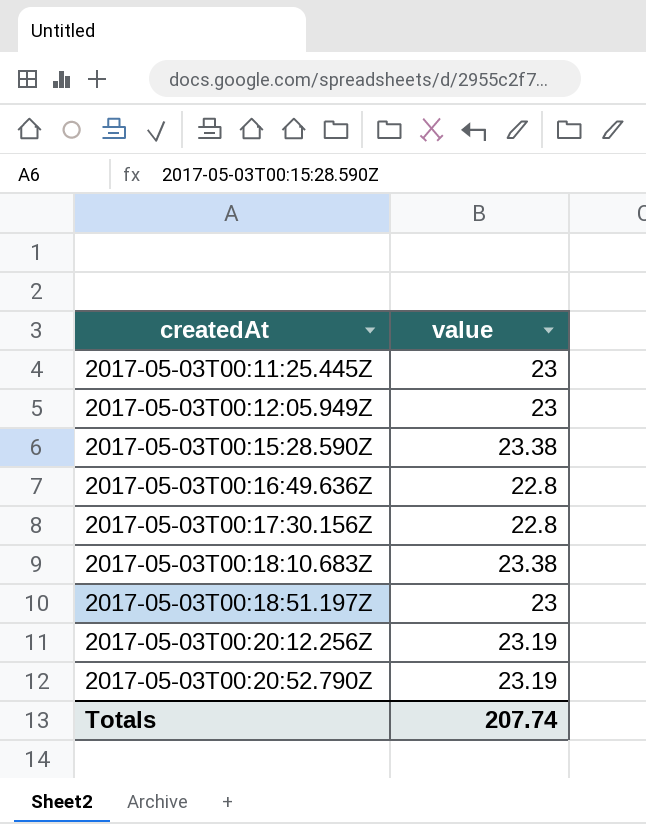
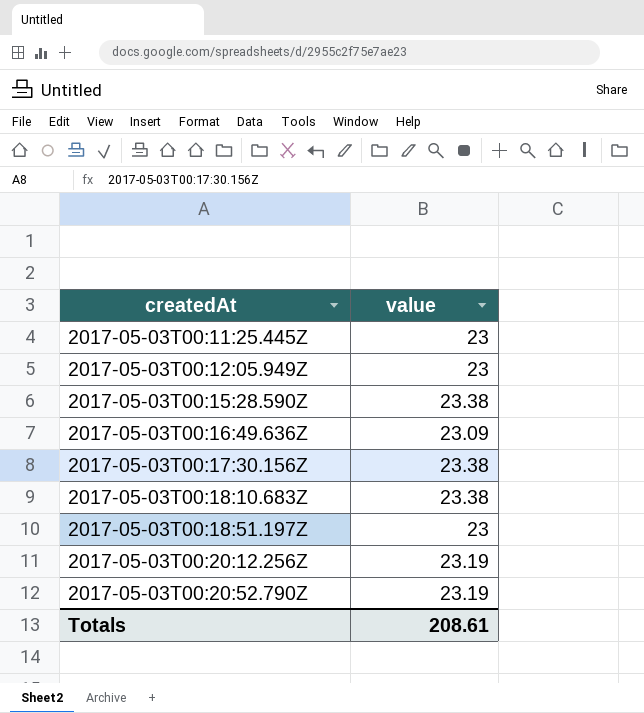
2017-05-03T00:16:49.636Z | value: 22.8 -> 23.09
2017-05-03T00:17:30.156Z | value: 22.8 -> 23.38
Totals | value: 207.74 -> 208.61

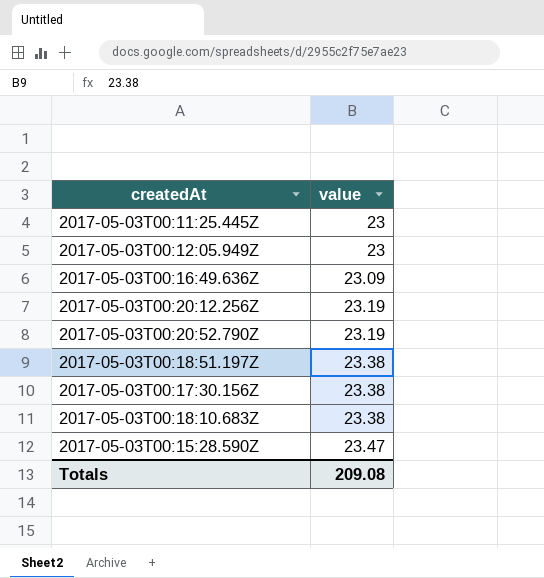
row order: createdAt ascending -> value ascending
2017-05-03T00:18:51.197Z | value: 23 -> 23.38
2017-05-03T00:15:28.590Z | value: 23.38 -> 23.47
Totals | value: 208.61 -> 209.08

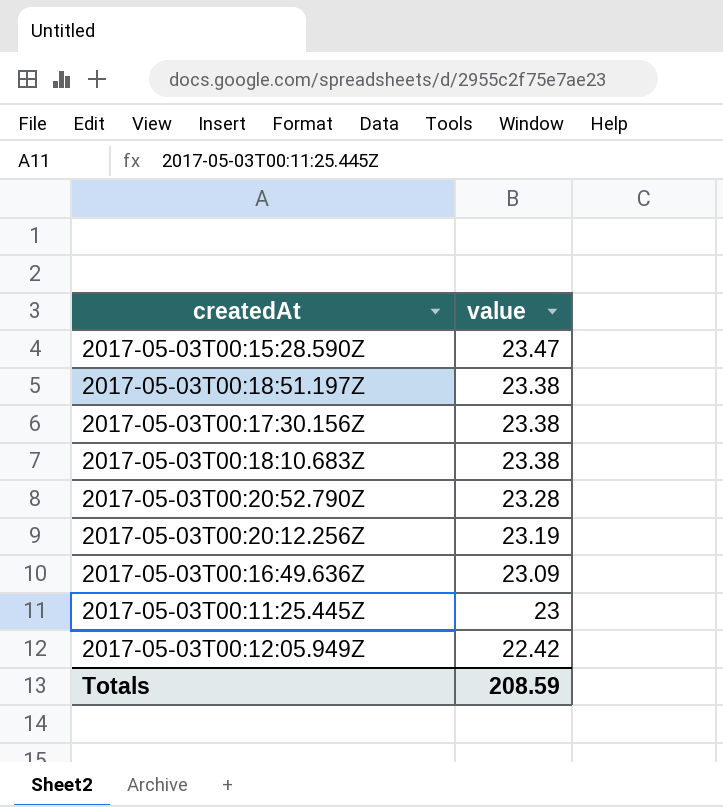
row order: value ascending -> value descending
2017-05-03T00:20:52.790Z | value: 23.19 -> 23.28
2017-05-03T00:12:05.949Z | value: 23 -> 22.42
Totals | value: 209.08 -> 208.59

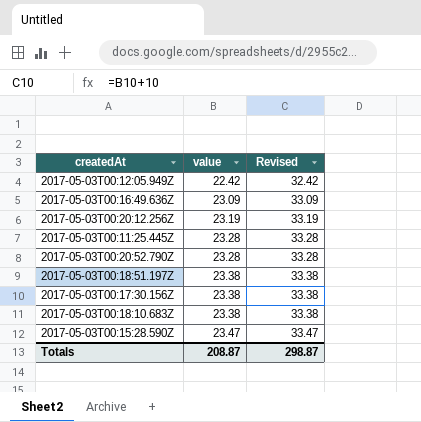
row order: value descending -> value ascending
column Revised | formula: none -> [value] + 10
2017-05-03T00:11:25.445Z | value: 23 -> 23.28
Totals | value: 208.59 -> 208.87

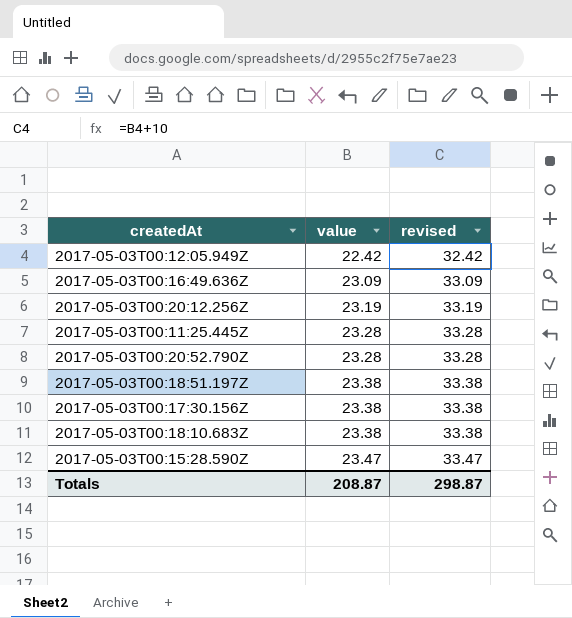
column name: Revised -> revised

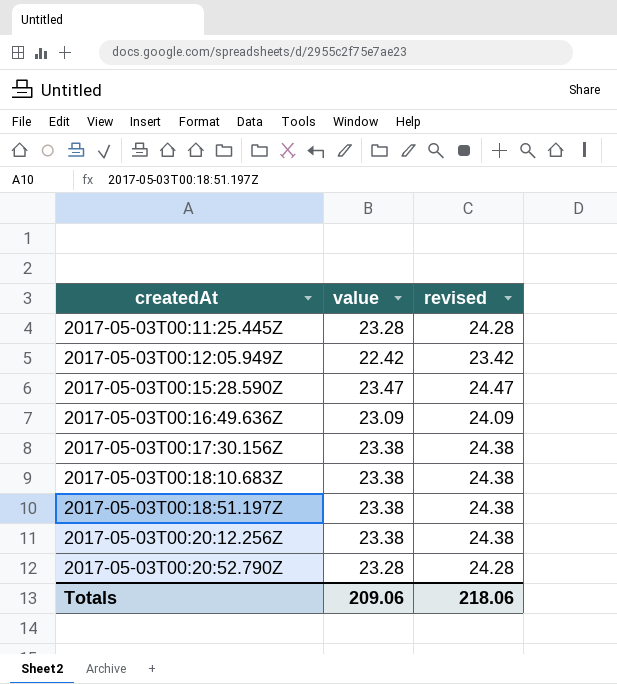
row order: value ascending -> createdAt ascending
column revised | formula: [value] + 10 -> [value] + 1
2017-05-03T00:20:12.256Z | value: 23.19 -> 23.38
Totals | value: 208.87 -> 209.06
Totals | revised: 298.87 -> 218.06

